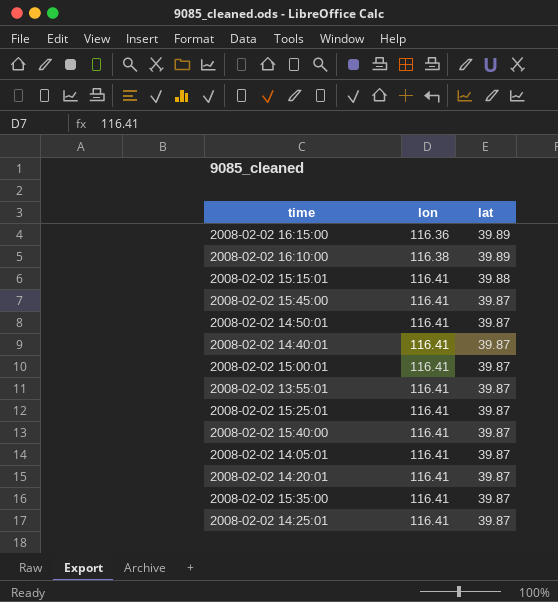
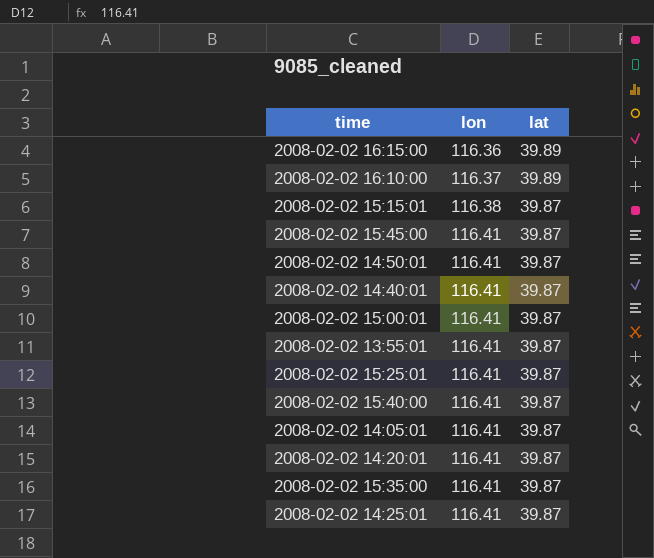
2008-02-02 16:10:00 | lon: 116.38 -> 116.37
2008-02-02 15:15:01 | lon: 116.41 -> 116.38
2008-02-02 15:15:01 | lat: 39.88 -> 39.87

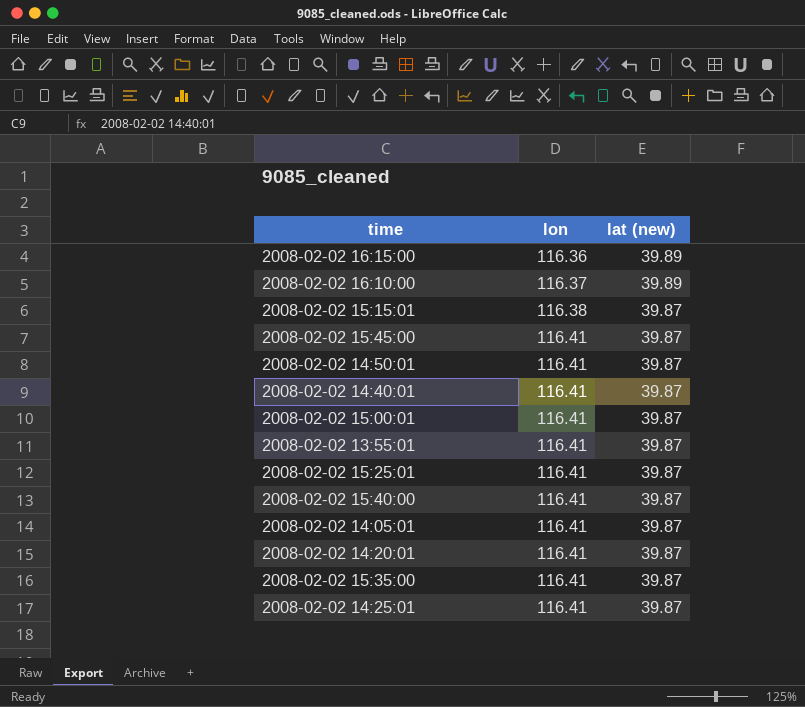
column name: lat -> lat (new)

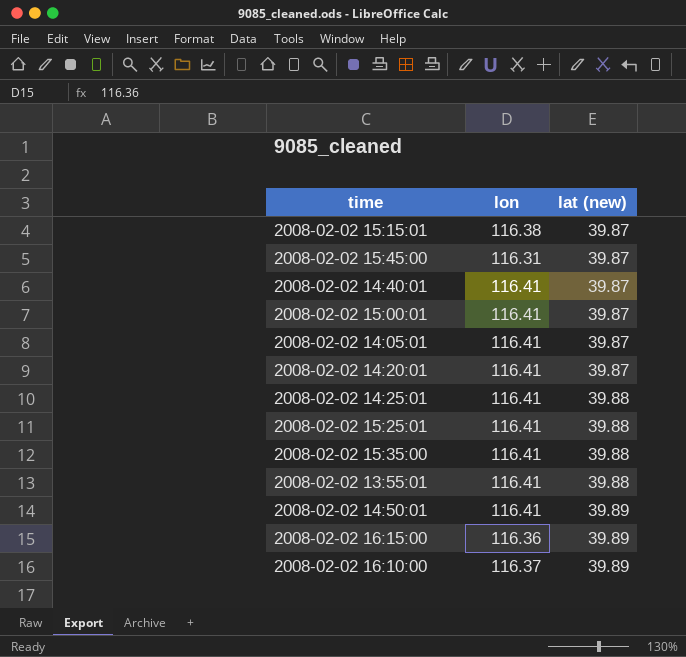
row order: lon ascending -> lat (new) ascending
row 2008-02-02 15:40:00: 116.41 | 39.87 -> none
2008-02-02 15:45:00 | lon: 116.41 -> 116.31
2008-02-02 14:25:01 | lat (new): 39.87 -> 39.88
2008-02-02 15:25:01 | lat (new): 39.87 -> 39.88
2008-02-02 15:35:00 | lat (new): 39.87 -> 39.88
2008-02-02 13:55:01 | lat (new): 39.87 -> 39.88
2008-02-02 14:50:01 | lat (new): 39.87 -> 39.89

